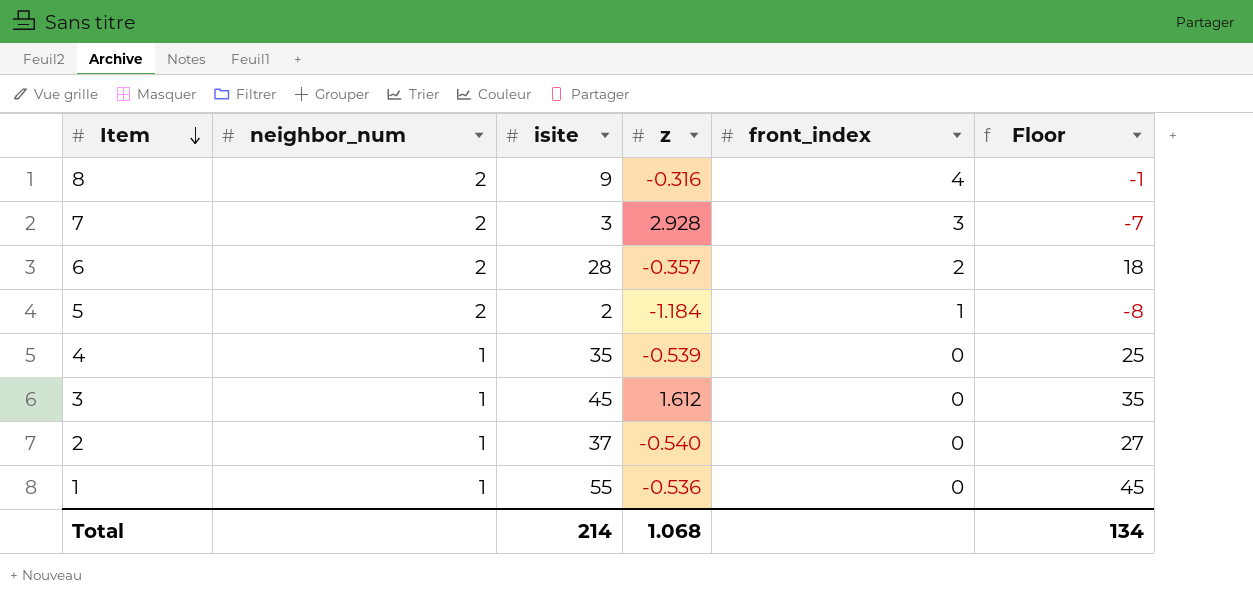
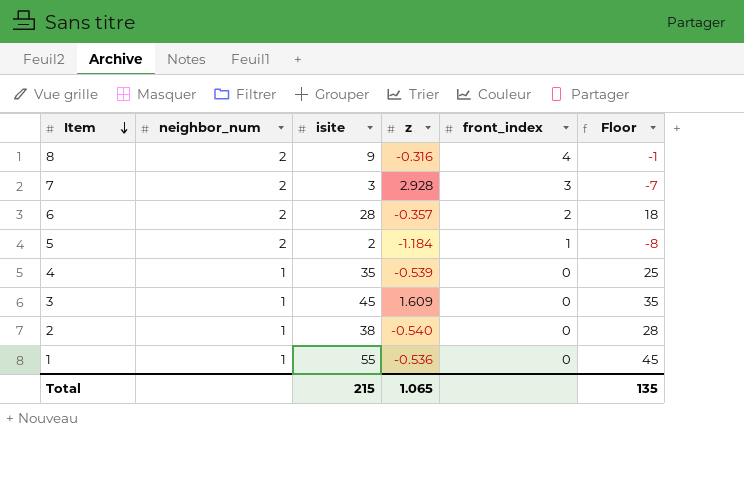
3 | z: 1.612 -> 1.609
2 | isite: 37 -> 38
2 | Floor: 27 -> 28
Total | isite: 214 -> 215
Total | z: 1.068 -> 1.065
Total | Floor: 134 -> 135

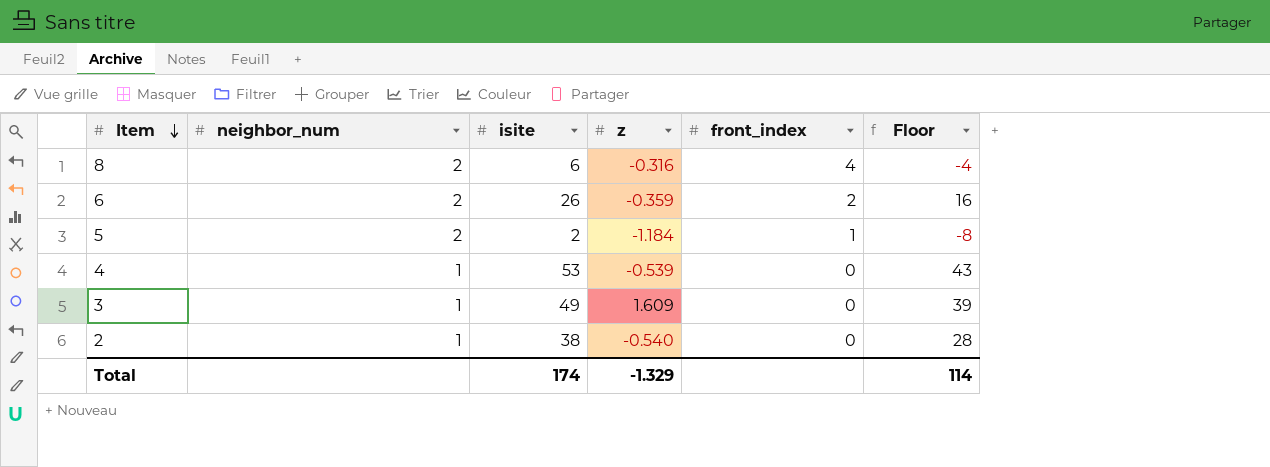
row 7: 2 | 3 | 2.928 | 3 | -7 -> none
row 1: 1 | 55 | -0.536 | 0 | 45 -> none
8 | isite: 9 -> 6
8 | Floor: -1 -> -4
6 | isite: 28 -> 26
6 | z: -0.357 -> -0.359
6 | Floor: 18 -> 16
4 | isite: 35 -> 53
4 | Floor: 25 -> 43
3 | isite: 45 -> 49
3 | Floor: 35 -> 39
Total | isite: 215 -> 174
Total | z: 1.065 -> -1.329
Total | Floor: 135 -> 114

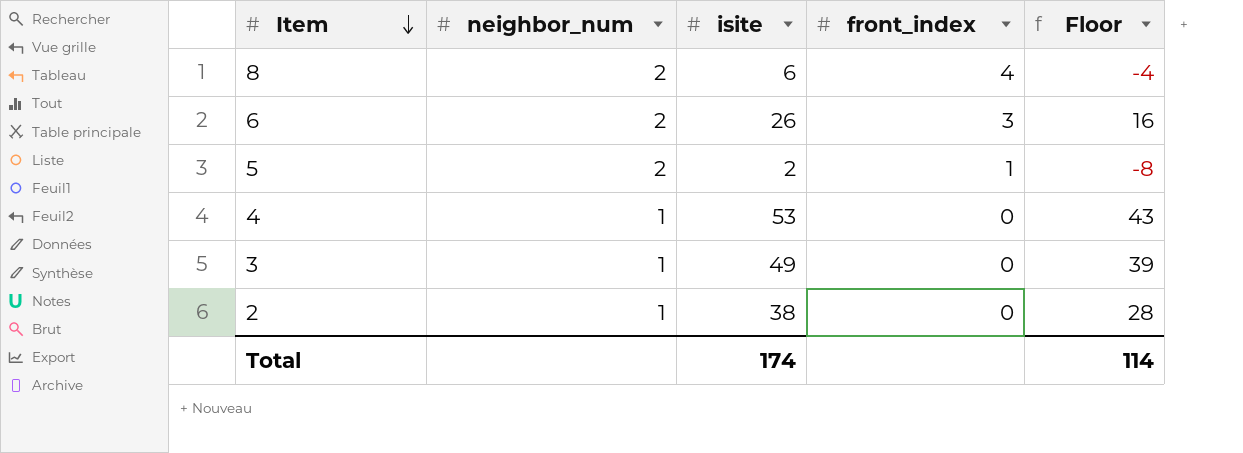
column z | position: 4 -> none
6 | front_index: 2 -> 3

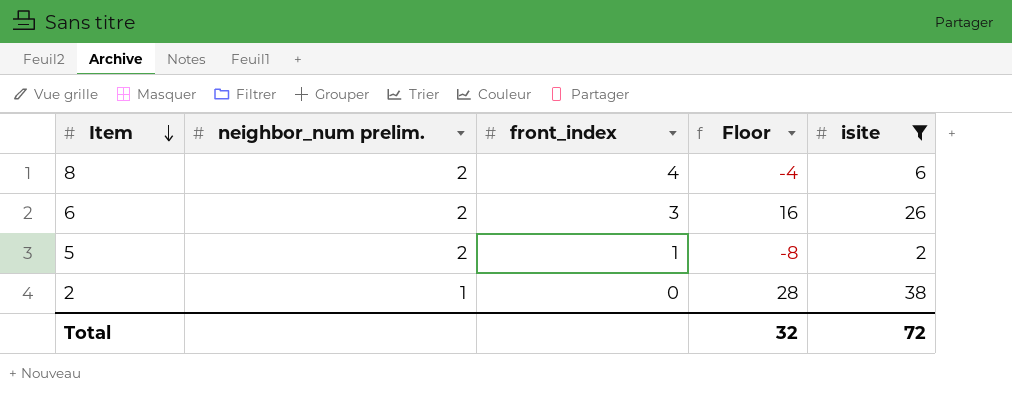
filter: none -> isite <= 38
column name: neighbor_num -> neighbor_num prelim.
column isite | position: 3 -> 5
Total | Floor: 114 -> 32
Total | isite: 174 -> 72

